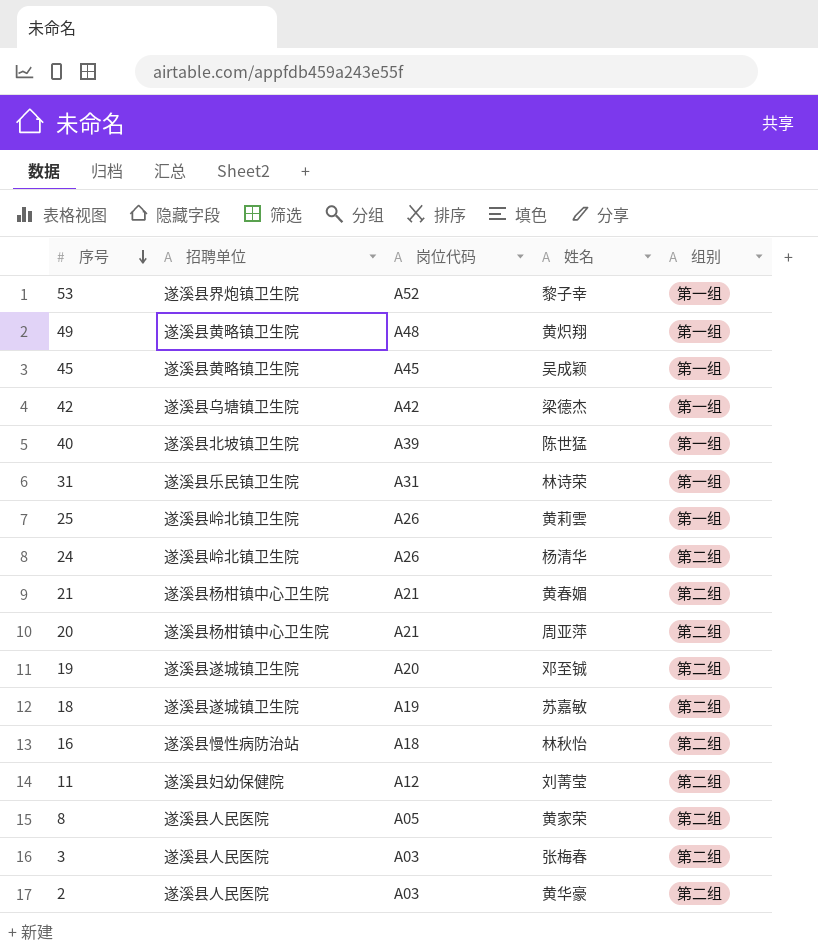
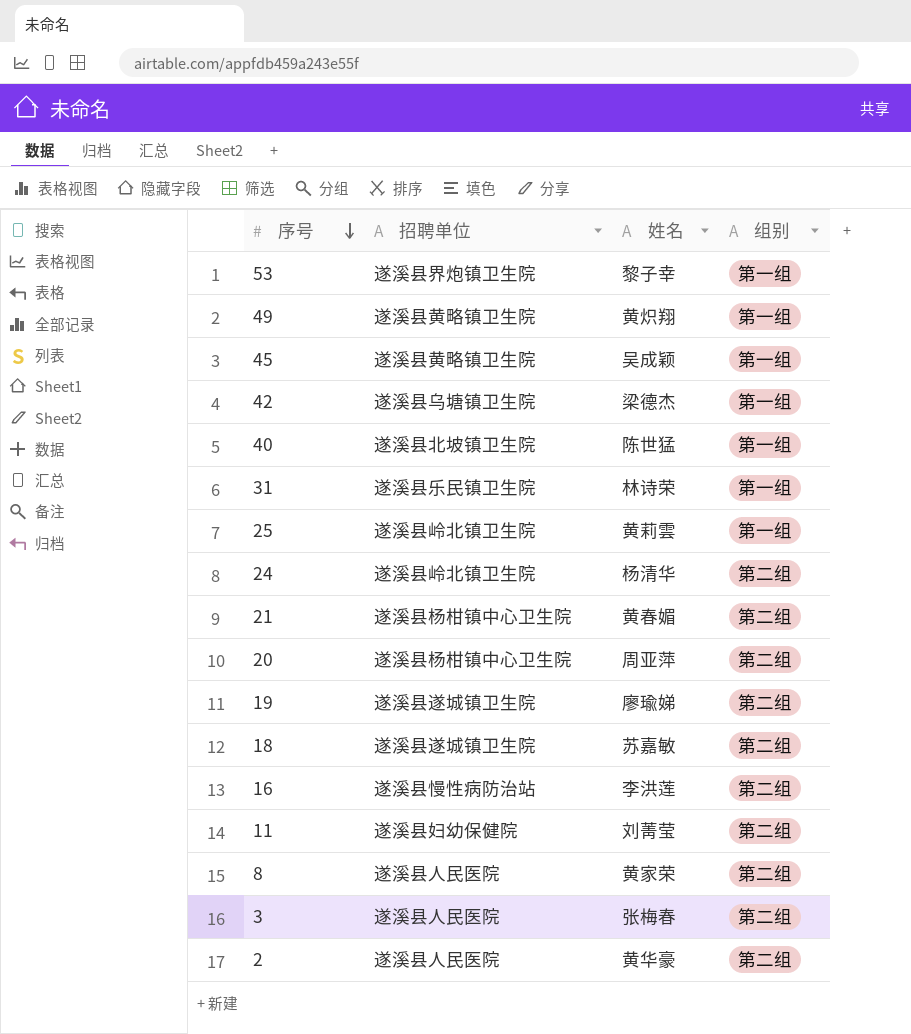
column 岗位代码 | position: 3 -> none
19 | 姓名: 邓至铖 -> 廖瑜娣
16 | 姓名: 林秋怡 -> 李洪莲

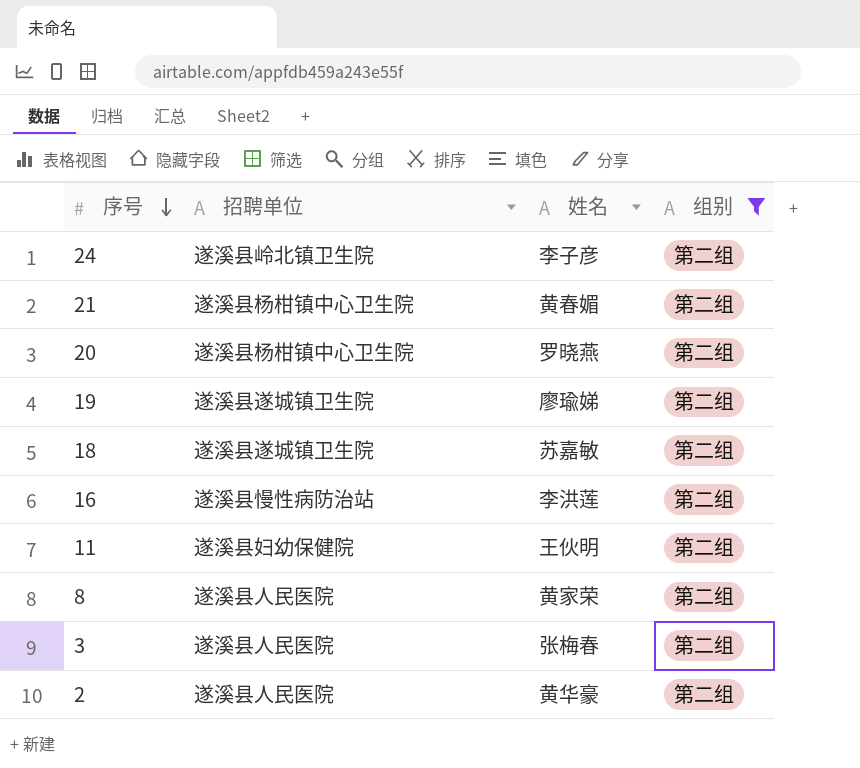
filter: none -> 组别 = 第二组
24 | 姓名: 杨清华 -> 李子彦
20 | 姓名: 周亚萍 -> 罗晓燕
11 | 姓名: 刘菁莹 -> 王伙明

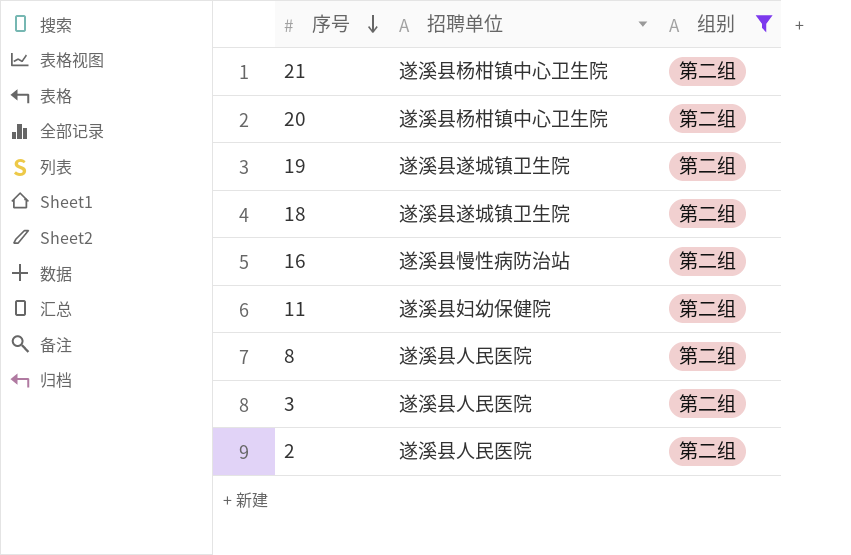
column 姓名 | position: 3 -> none
row 24: 遂溪县岭北镇卫生院 | 李子彦 | 第二组 -> none

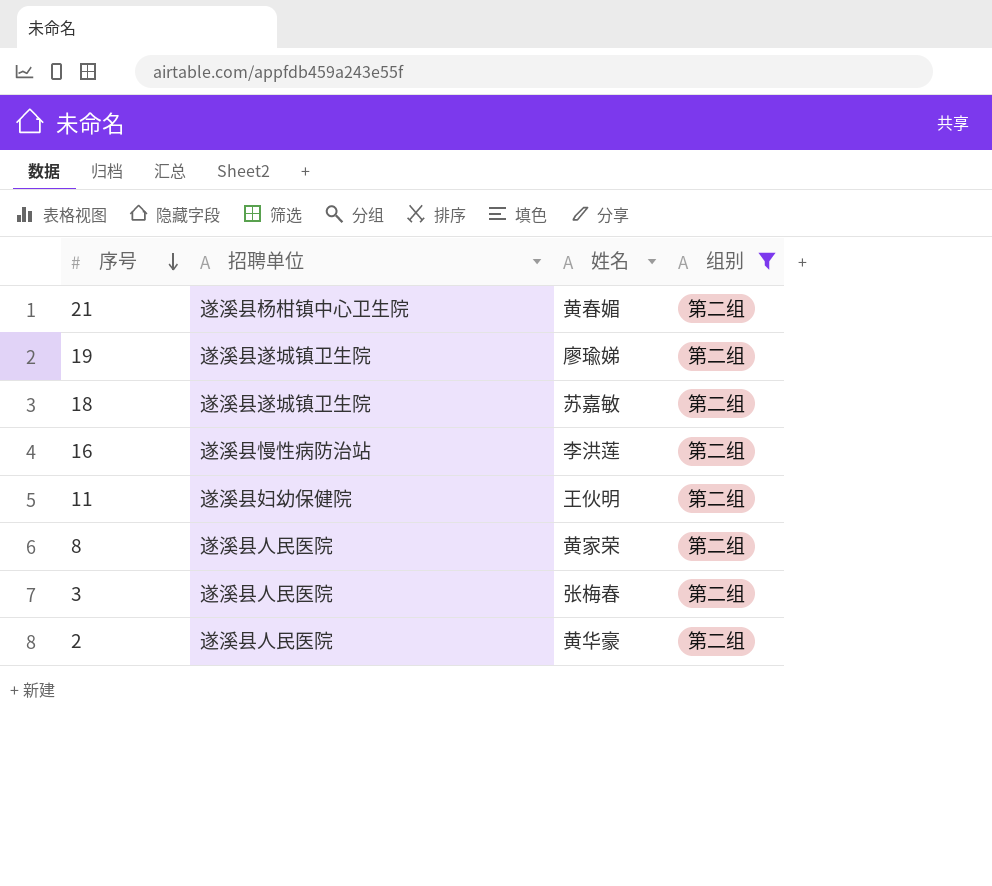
column 姓名 | position: none -> 3
row 20: 遂溪县杨柑镇中心卫生院 | 第二组 -> none

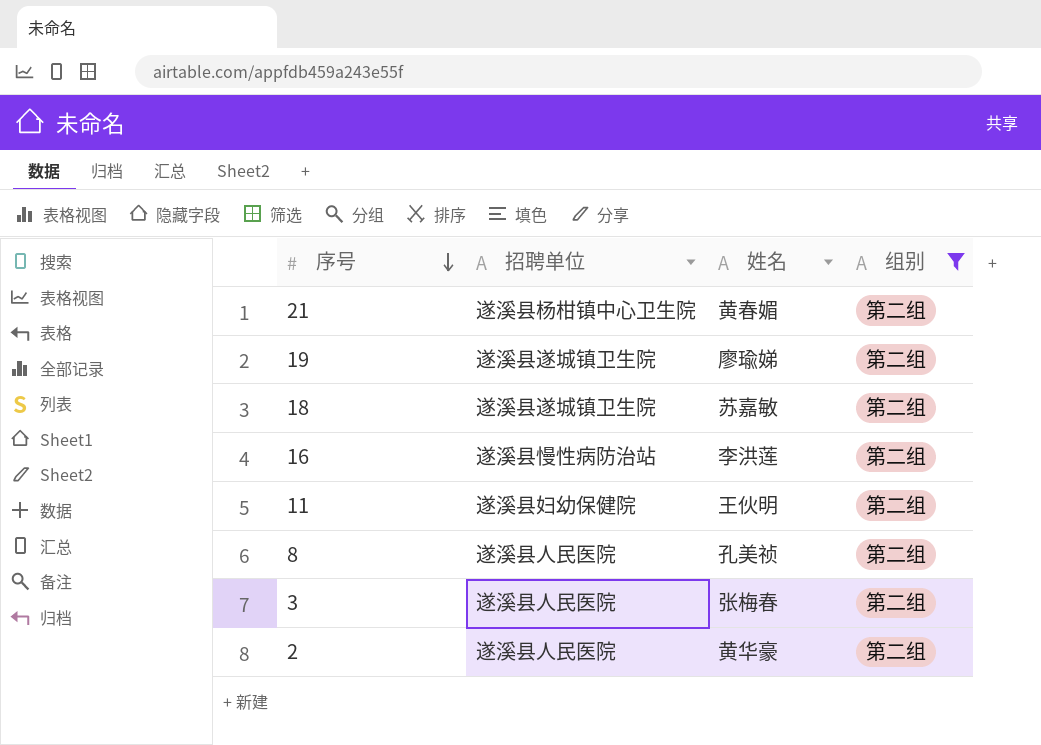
8 | 姓名: 黄家荣 -> 孔美祯

